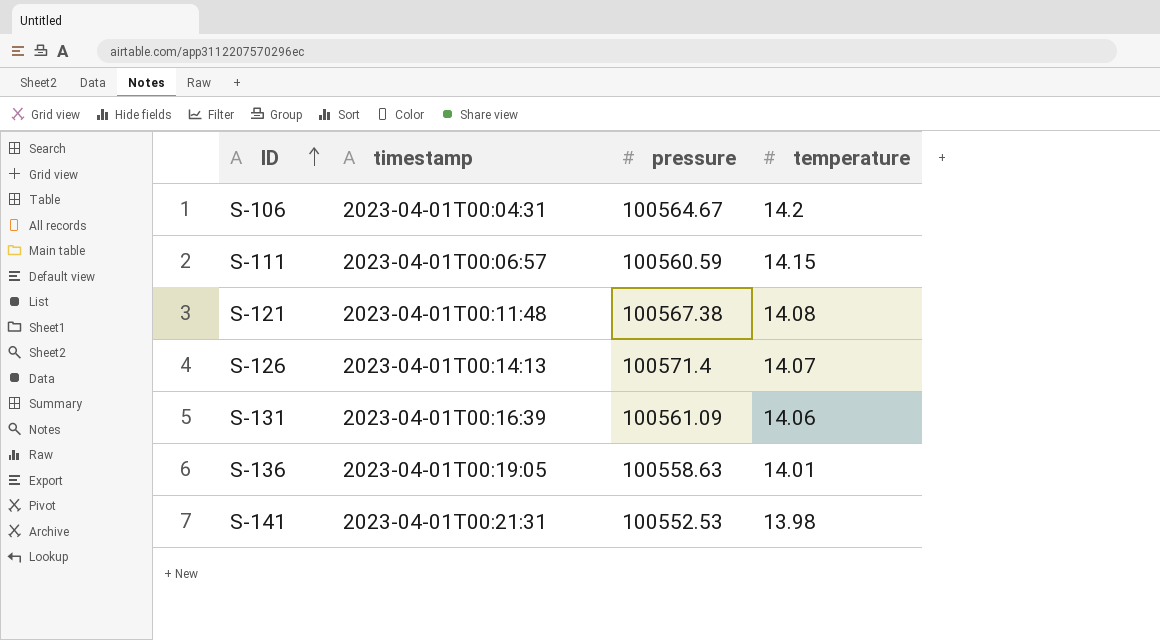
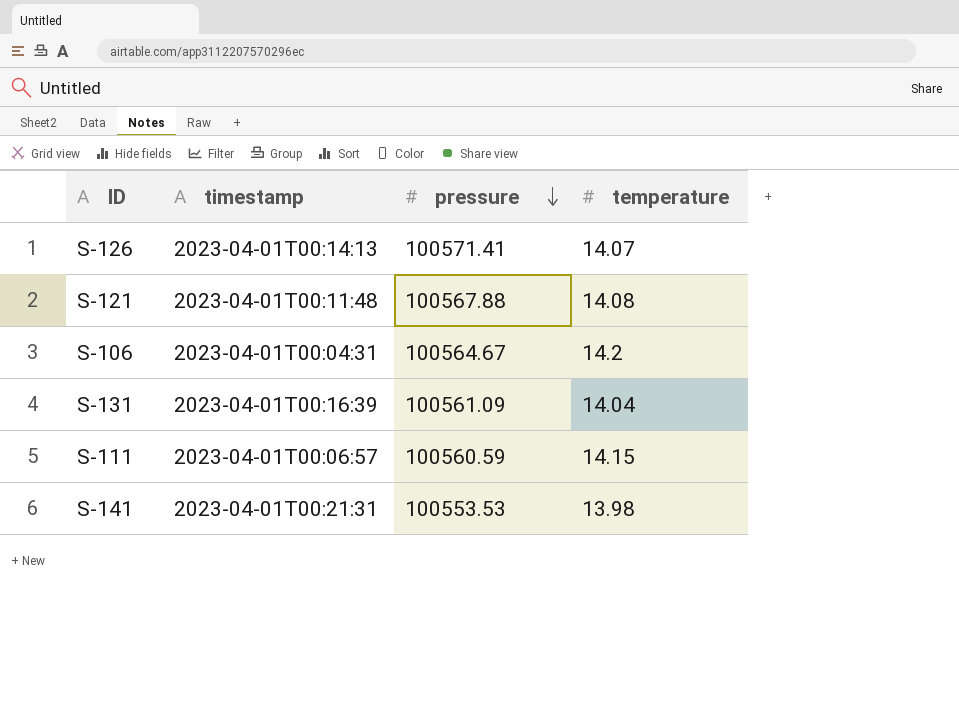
row order: ID ascending -> pressure descending
row S-136: 2023-04-01T00:19:05 | 100558.63 | 14.01 -> none
S-126 | pressure: 100571.4 -> 100571.41
S-121 | pressure: 100567.38 -> 100567.88
S-131 | temperature: 14.06 -> 14.04
S-141 | pressure: 100552.53 -> 100553.53

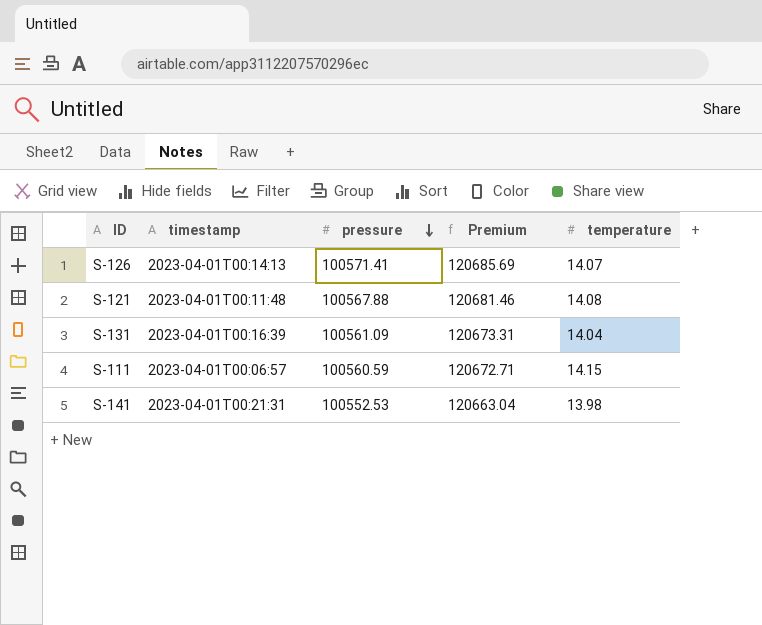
column Premium | formula: none -> [pressure] * 1.2
row S-106: 2023-04-01T00:04:31 | 100564.67 | 14.2 -> none
S-141 | pressure: 100553.53 -> 100552.53

